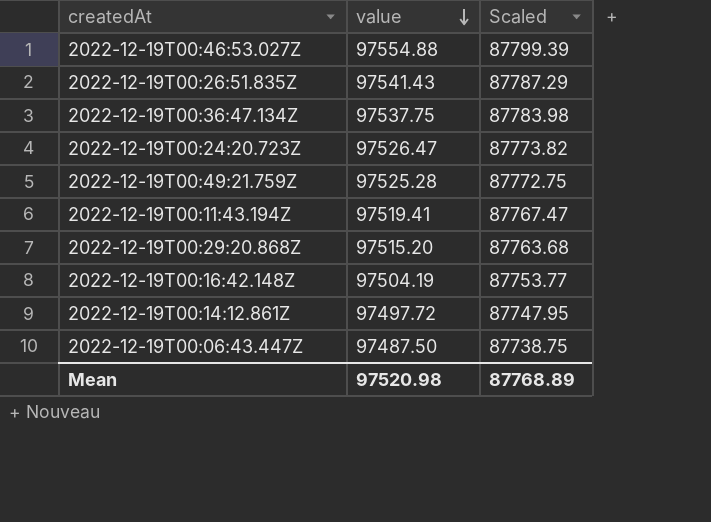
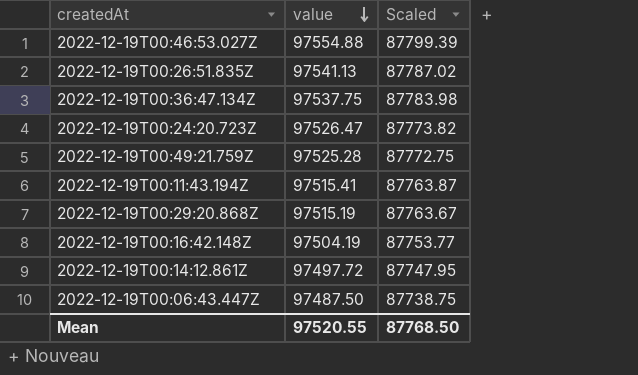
2022-12-19T00:26:51.835Z | value: 97541.43 -> 97541.13
2022-12-19T00:26:51.835Z | Scaled: 87787.29 -> 87787.02
2022-12-19T00:11:43.194Z | value: 97519.41 -> 97515.41
2022-12-19T00:11:43.194Z | Scaled: 87767.47 -> 87763.87
2022-12-19T00:29:20.868Z | value: 97515.20 -> 97515.19
2022-12-19T00:29:20.868Z | Scaled: 87763.68 -> 87763.67
Mean | value: 97520.98 -> 97520.55
Mean | Scaled: 87768.89 -> 87768.50

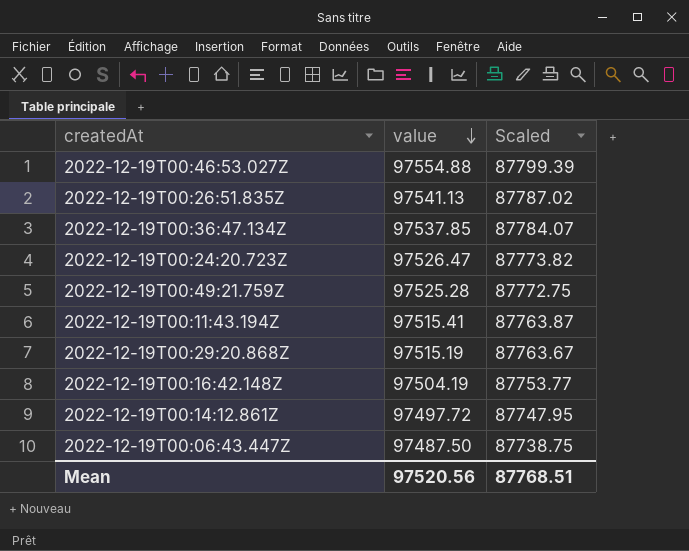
2022-12-19T00:36:47.134Z | value: 97537.75 -> 97537.85
2022-12-19T00:36:47.134Z | Scaled: 87783.98 -> 87784.07
Mean | value: 97520.55 -> 97520.56
Mean | Scaled: 87768.50 -> 87768.51

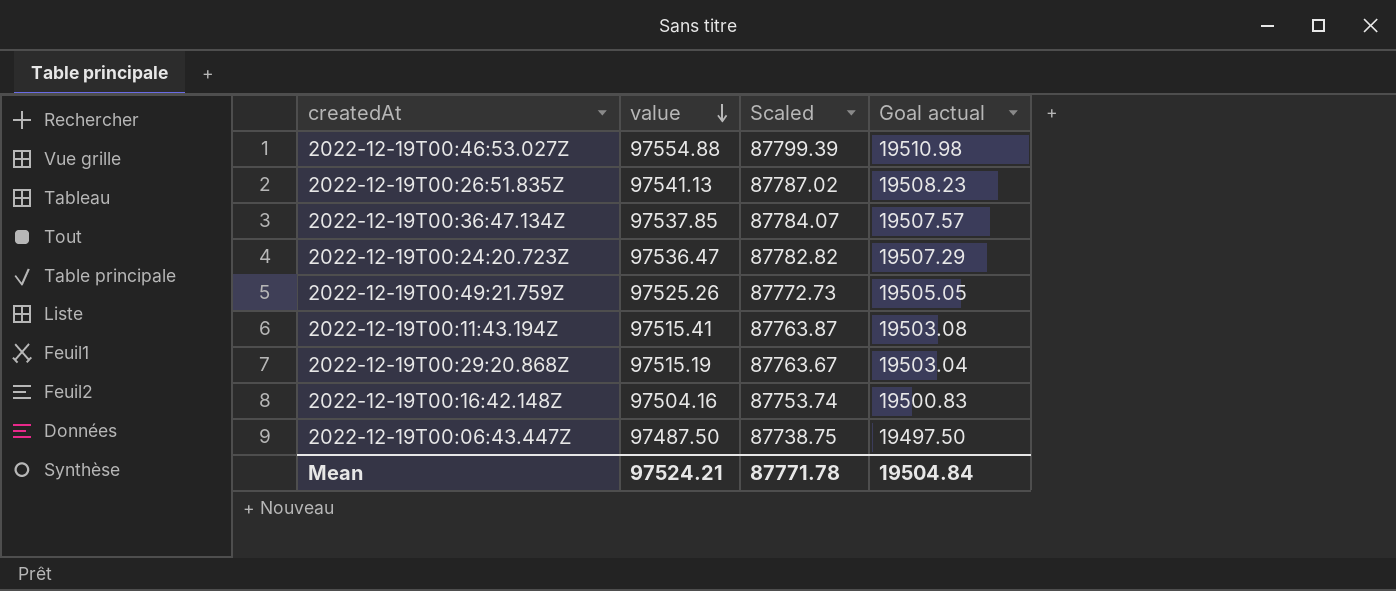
column Goal actual | formula: none -> [value] * 0.2
row 2022-12-19T00:14:12.861Z: 97497.72 | 87747.95 -> none
2022-12-19T00:24:20.723Z | value: 97526.47 -> 97536.47
2022-12-19T00:24:20.723Z | Scaled: 87773.82 -> 87782.82
2022-12-19T00:49:21.759Z | value: 97525.28 -> 97525.26
2022-12-19T00:49:21.759Z | Scaled: 87772.75 -> 87772.73
2022-12-19T00:16:42.148Z | value: 97504.19 -> 97504.16
2022-12-19T00:16:42.148Z | Scaled: 87753.77 -> 87753.74
Mean | value: 97520.56 -> 97524.21
Mean | Scaled: 87768.51 -> 87771.78

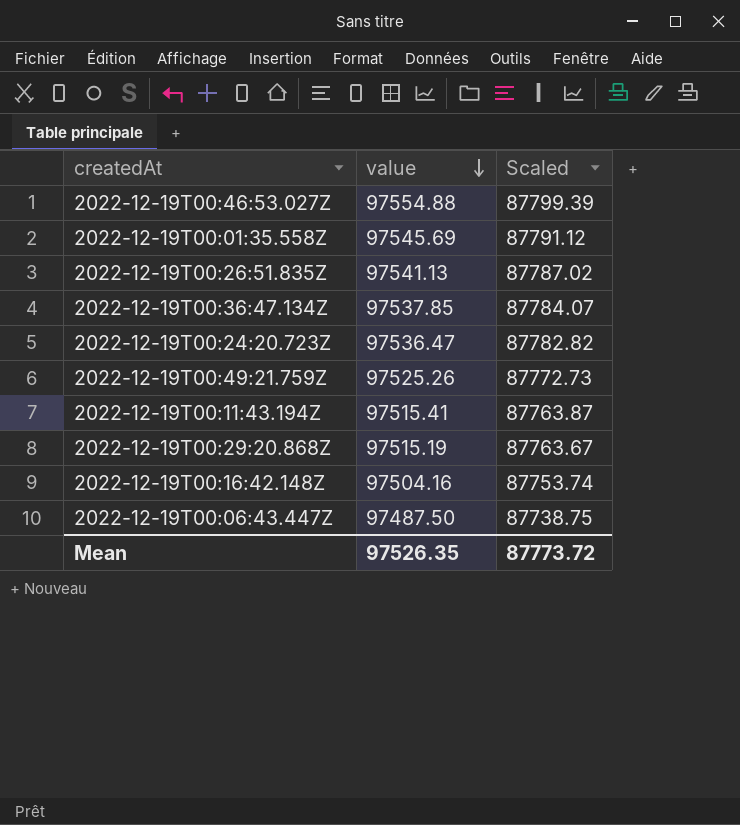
column Goal actual | formula: [value] * 0.2 -> none
row 2022-12-19T00:01:35.558Z: none -> 97545.69 | 87791.12
Mean | value: 97524.21 -> 97526.35
Mean | Scaled: 87771.78 -> 87773.72

